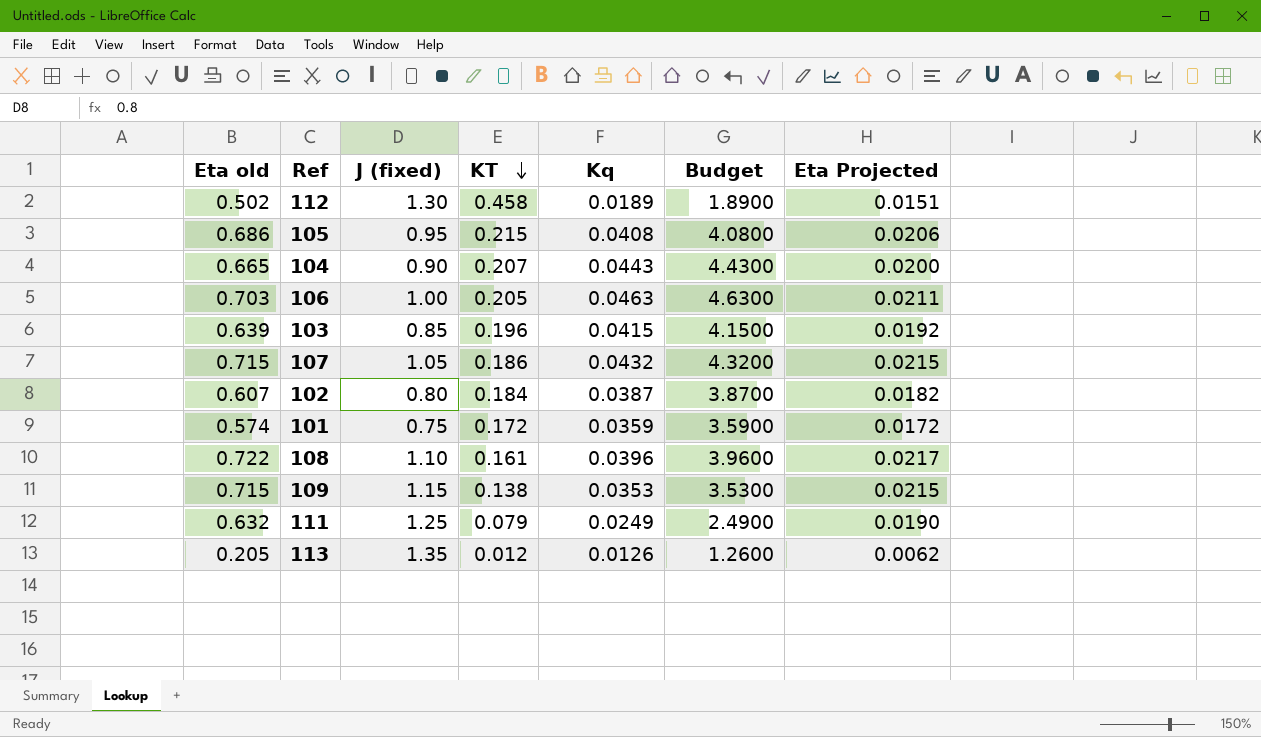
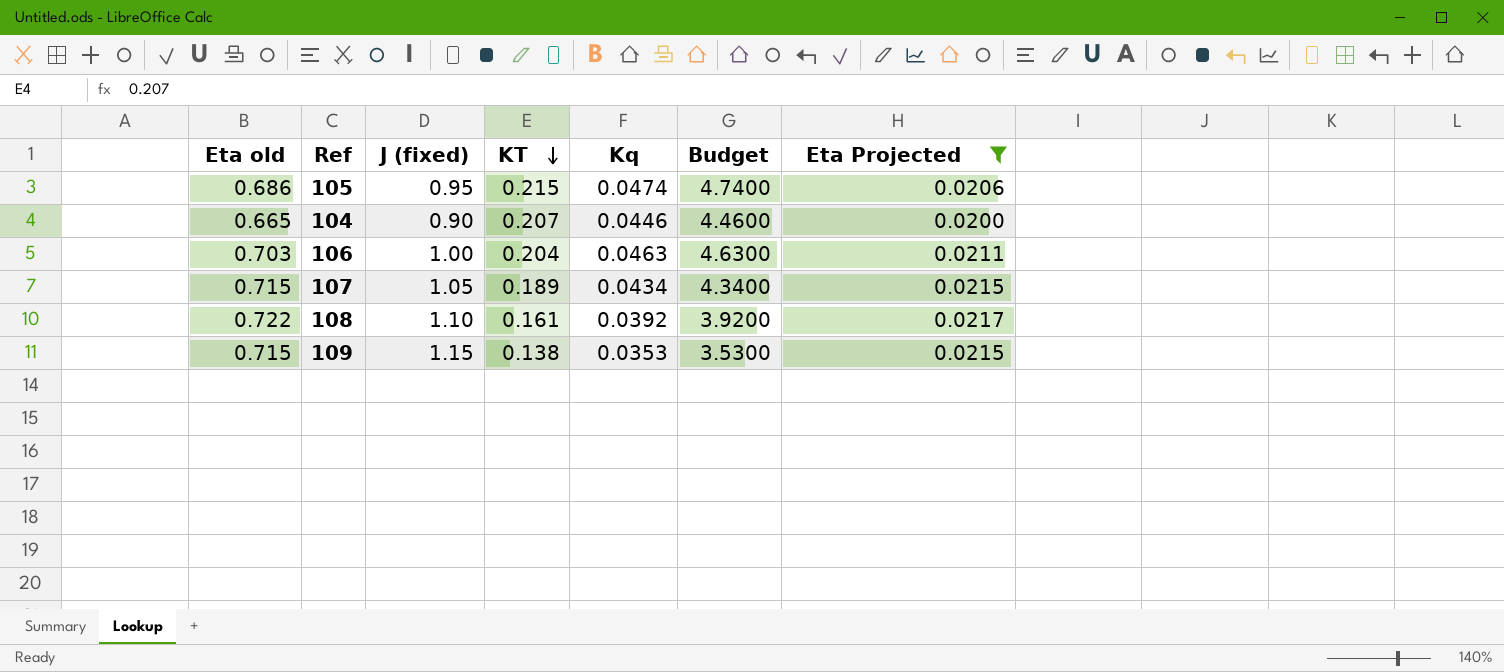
filter: none -> Eta Projected >= 0.0200
105 | Kq: 0.0408 -> 0.0474
105 | Budget: 4.0800 -> 4.7400
104 | Kq: 0.0443 -> 0.0446
104 | Budget: 4.4300 -> 4.4600
106 | KT: 0.205 -> 0.204
107 | KT: 0.186 -> 0.189
107 | Kq: 0.0432 -> 0.0434
107 | Budget: 4.3200 -> 4.3400
108 | Kq: 0.0396 -> 0.0392
108 | Budget: 3.9600 -> 3.9200

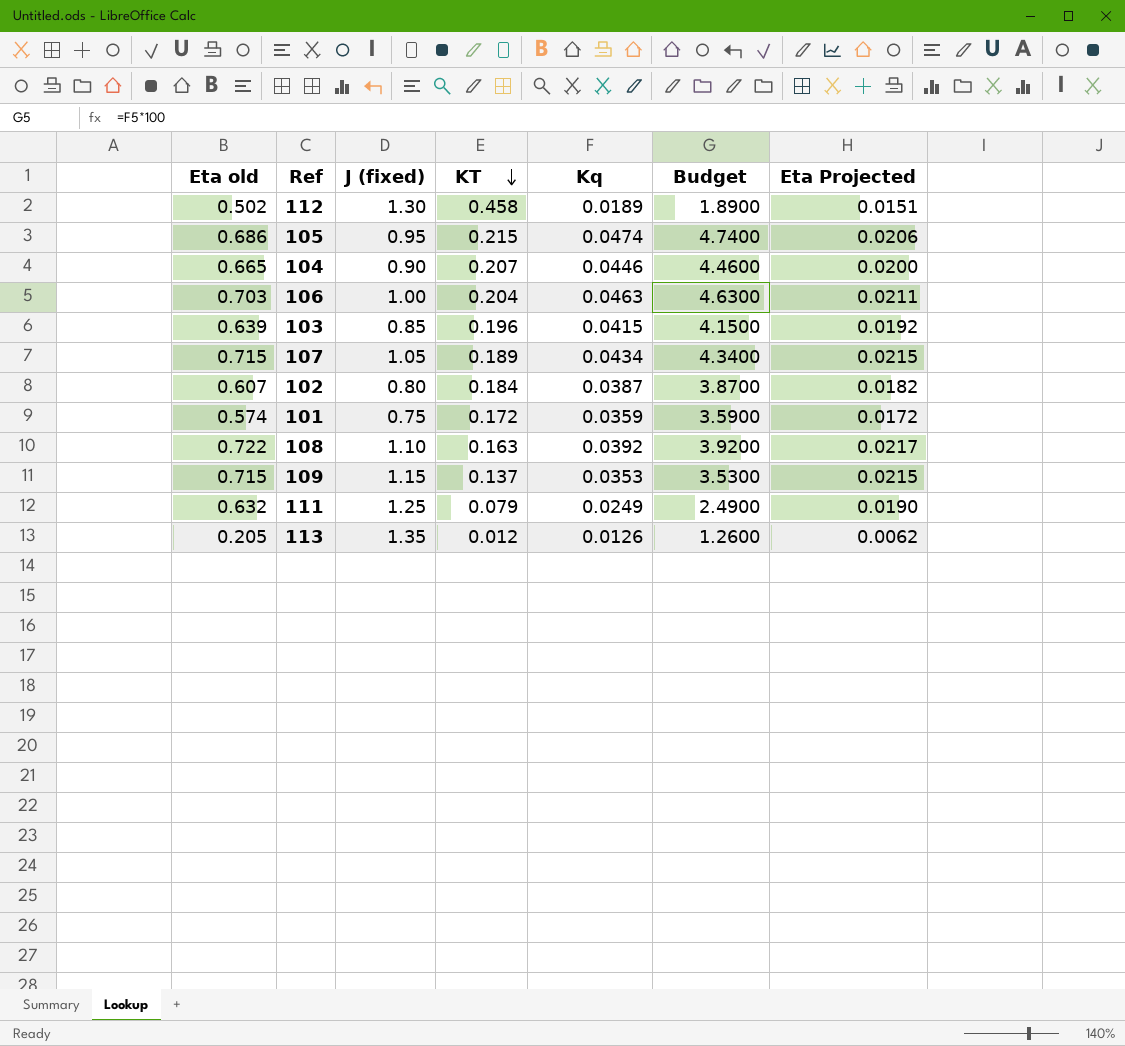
filter: Eta Projected >= 0.0200 -> none
108 | KT: 0.161 -> 0.163
109 | KT: 0.138 -> 0.137

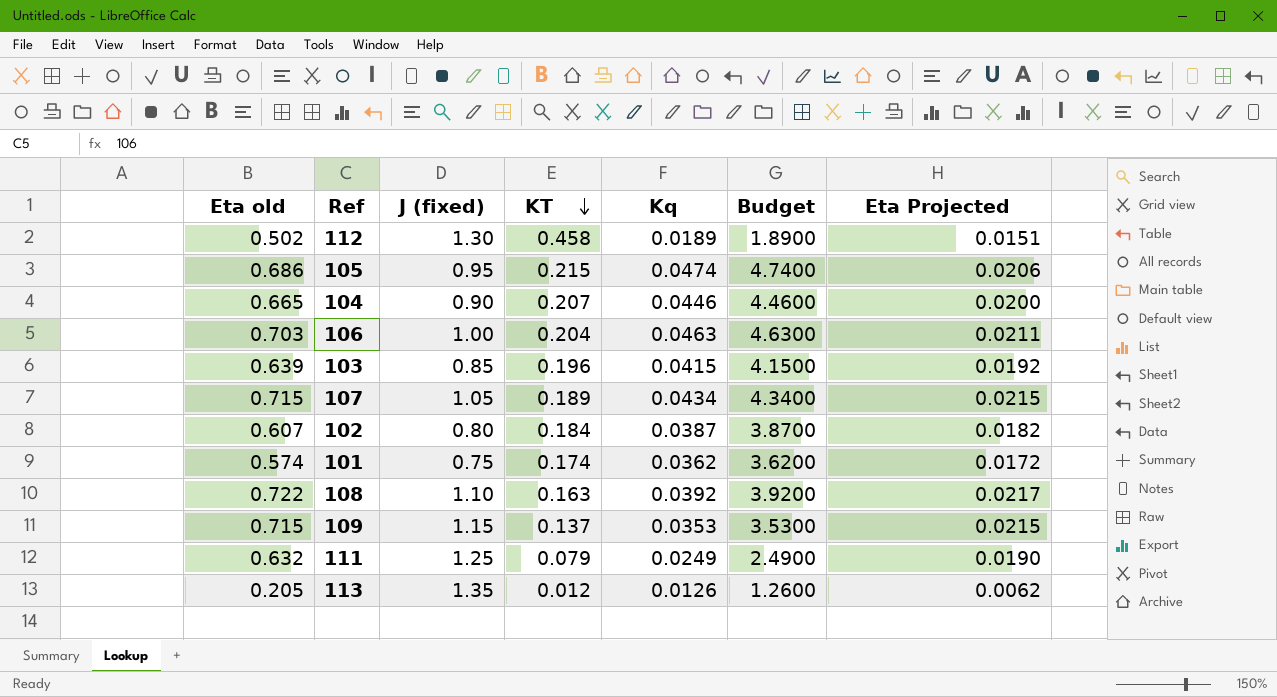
101 | KT: 0.172 -> 0.174
101 | Kq: 0.0359 -> 0.0362
101 | Budget: 3.5900 -> 3.6200

